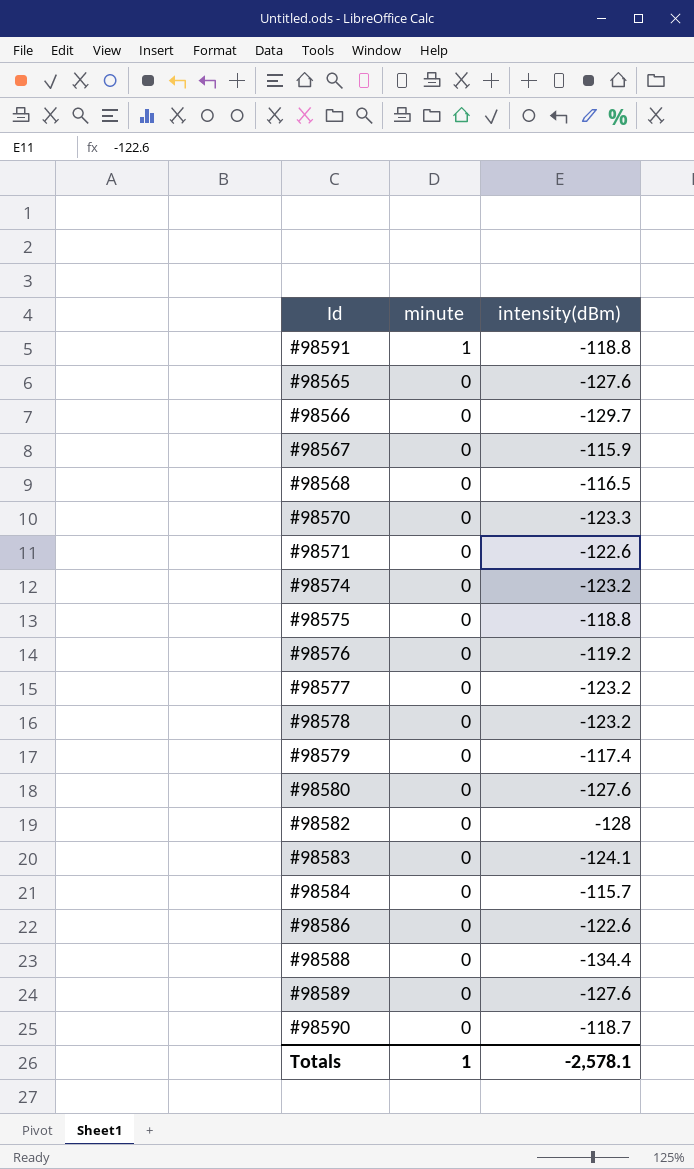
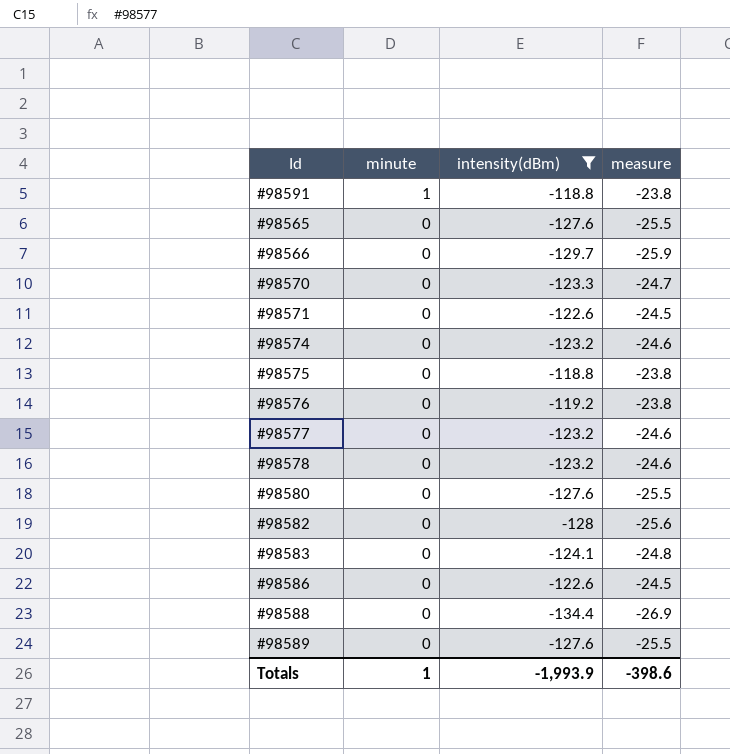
filter: none -> intensity(dBm) <= -118.8
column measure | formula: none -> [intensity(dBm)] * 0.2
Totals | intensity(dBm): -2,578.1 -> -1,993.9

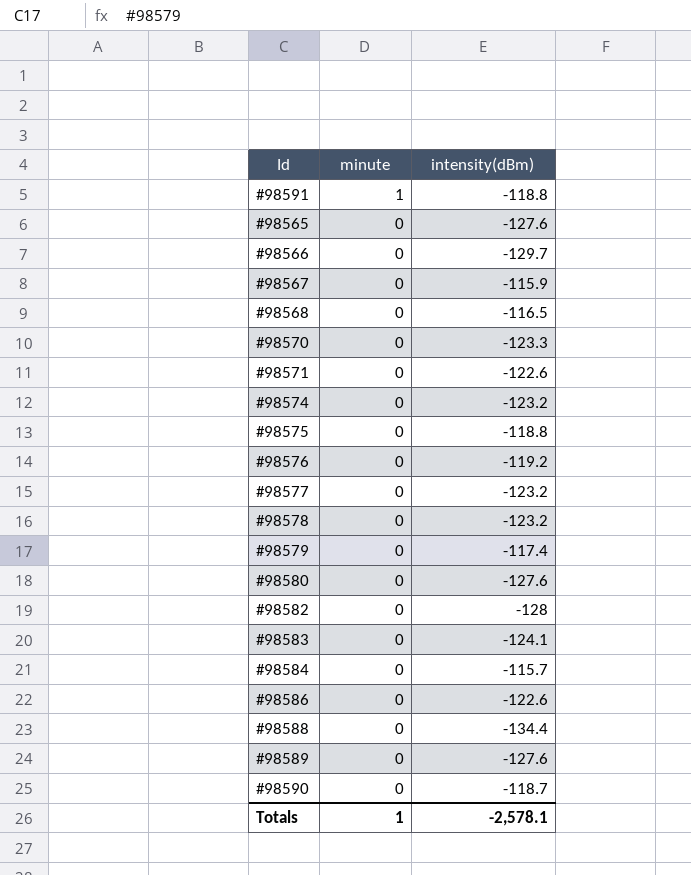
filter: intensity(dBm) <= -118.8 -> none
column measure | formula: [intensity(dBm)] * 0.2 -> none
Totals | intensity(dBm): -1,993.9 -> -2,578.1

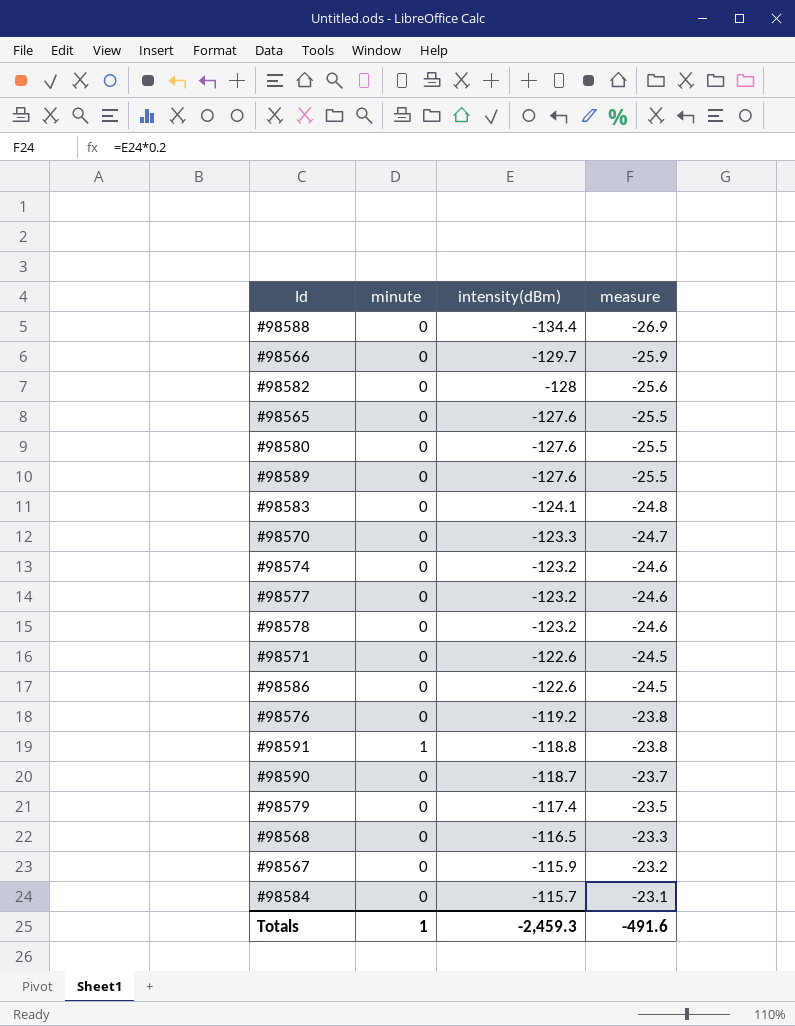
row order: minute descending -> intensity(dBm) ascending
column measure | formula: none -> [intensity(dBm)] * 0.2
row #98575: 0 | -118.8 -> none
Totals | intensity(dBm): -2,578.1 -> -2,459.3

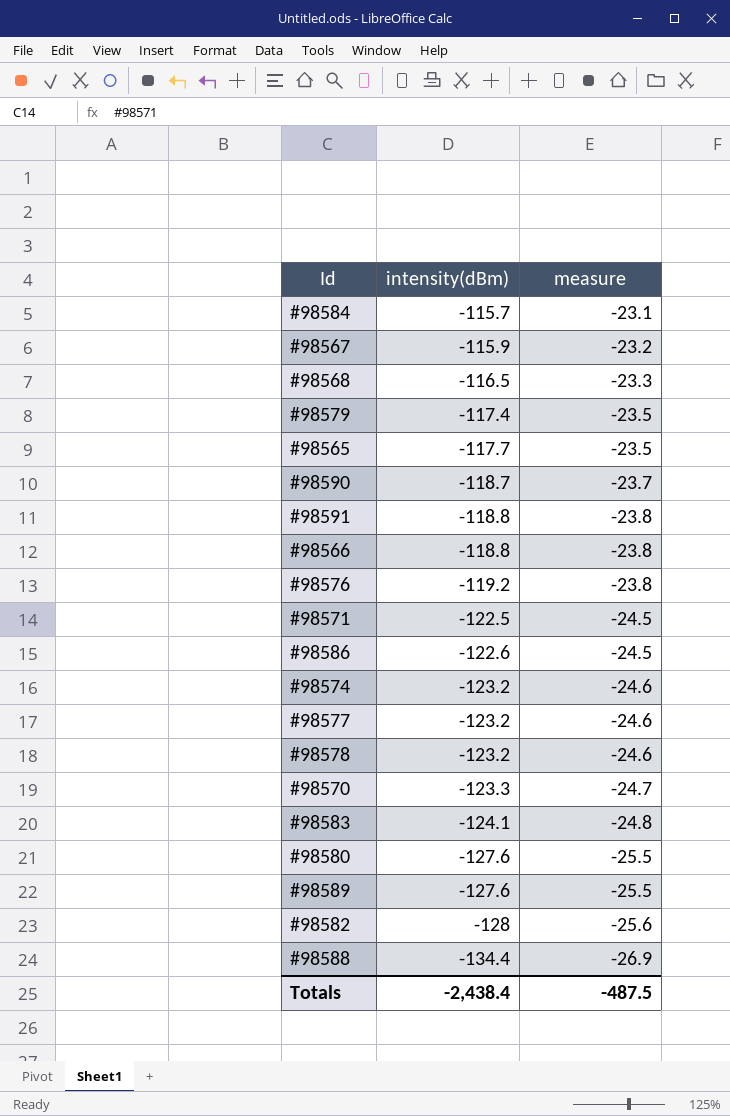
row order: intensity(dBm) ascending -> intensity(dBm) descending
column minute | position: 2 -> none
#98565 | intensity(dBm): -127.6 -> -117.7
#98565 | measure: -25.5 -> -23.5
#98566 | intensity(dBm): -129.7 -> -118.8
#98566 | measure: -25.9 -> -23.8
#98571 | intensity(dBm): -122.6 -> -122.5
Totals | intensity(dBm): -2,459.3 -> -2,438.4
Totals | measure: -491.6 -> -487.5

